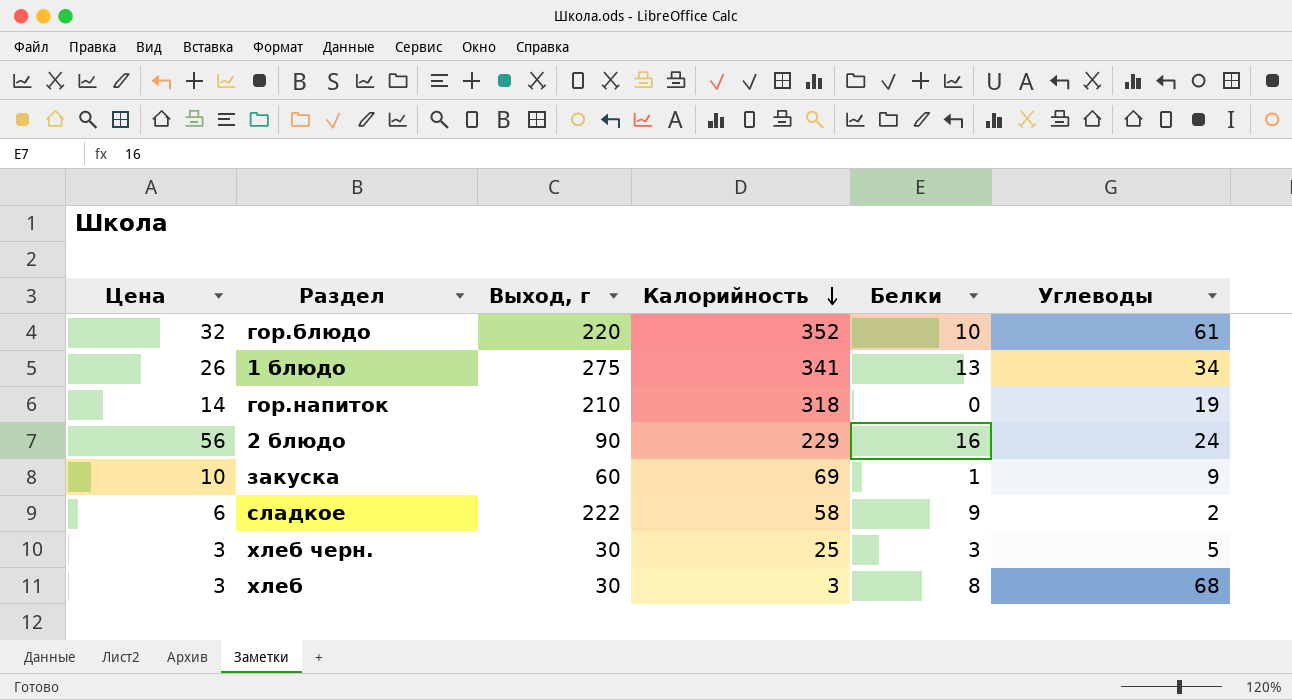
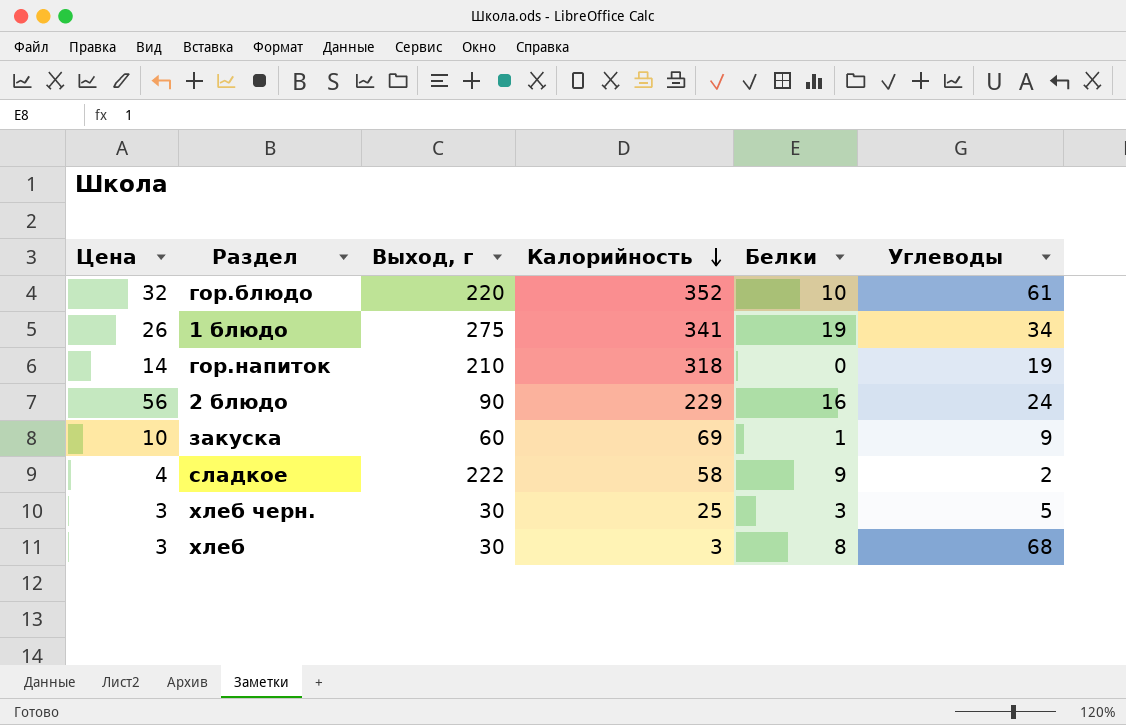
1 блюдо | Белки: 13 -> 19
сладкое | Цена: 6 -> 4

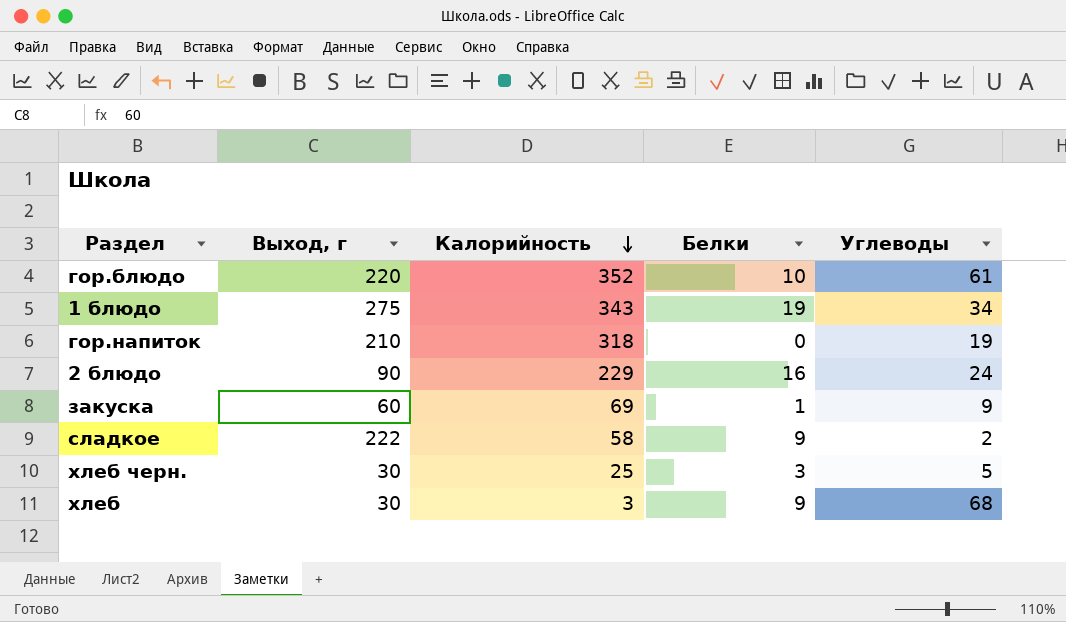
column Цена | position: 1 -> none
1 блюдо | Калорийность: 341 -> 343
хлеб | Белки: 8 -> 9

